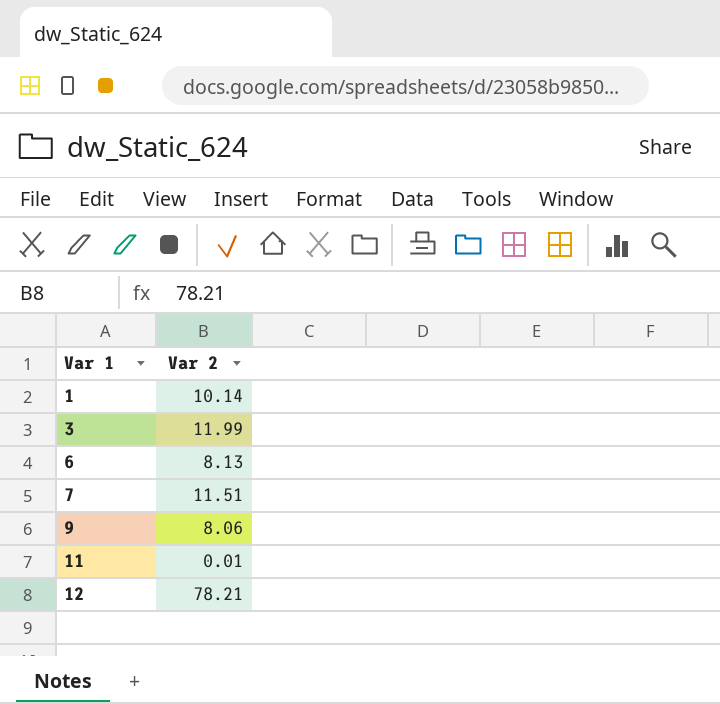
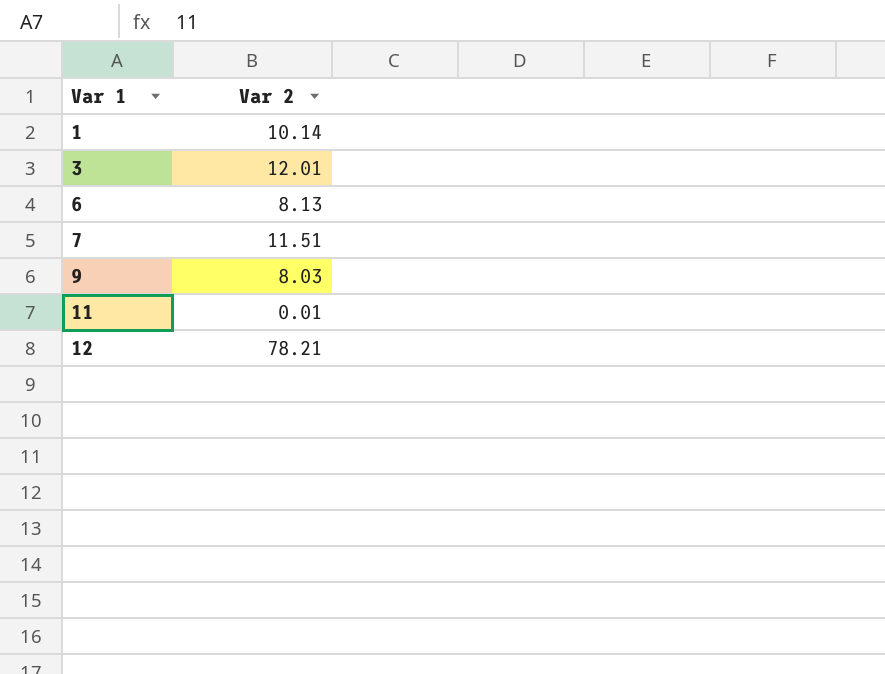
3 | Var 2: 11.99 -> 12.01
9 | Var 2: 8.06 -> 8.03

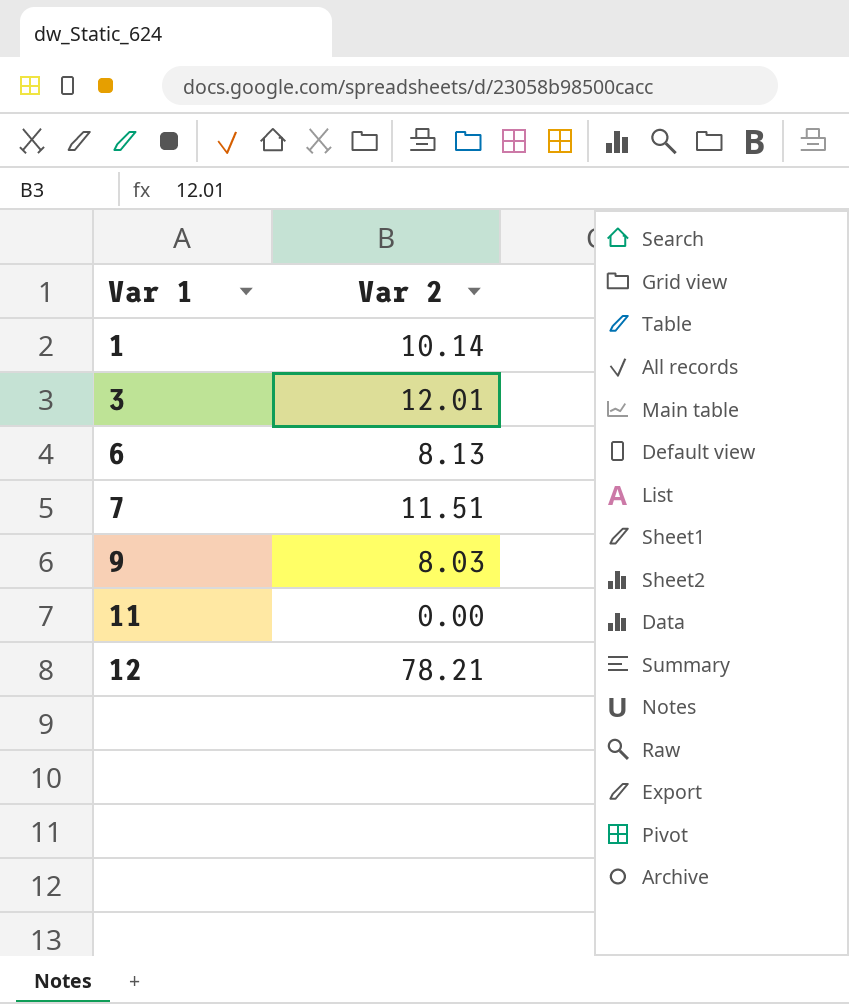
11 | Var 2: 0.01 -> 0.00

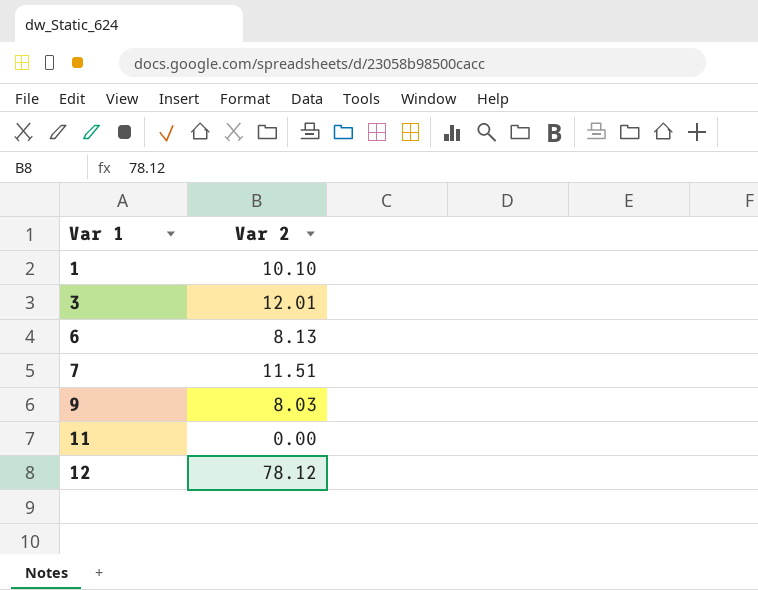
1 | Var 2: 10.14 -> 10.10
12 | Var 2: 78.21 -> 78.12

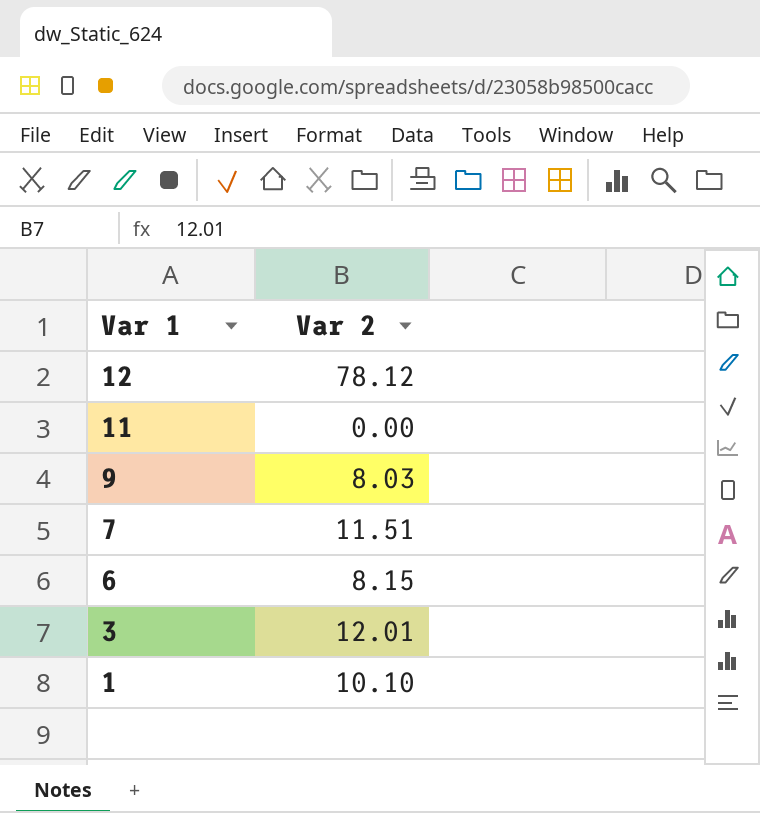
row order: Var 1 ascending -> Var 1 descending
6 | Var 2: 8.13 -> 8.15

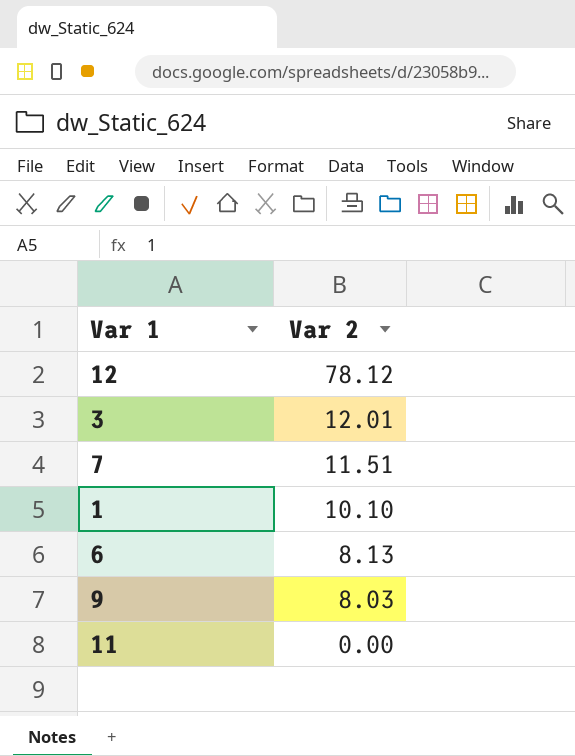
row order: Var 1 descending -> Var 2 descending
6 | Var 2: 8.15 -> 8.13

